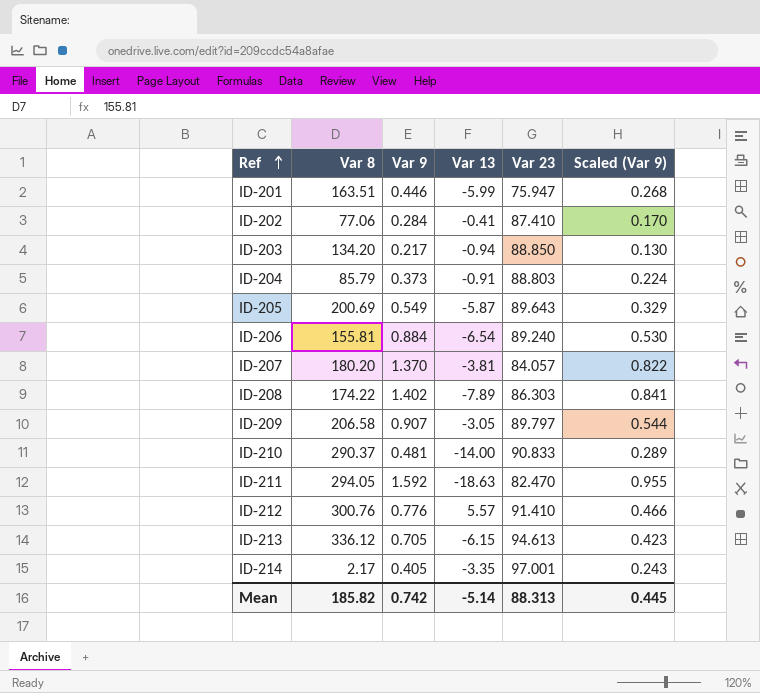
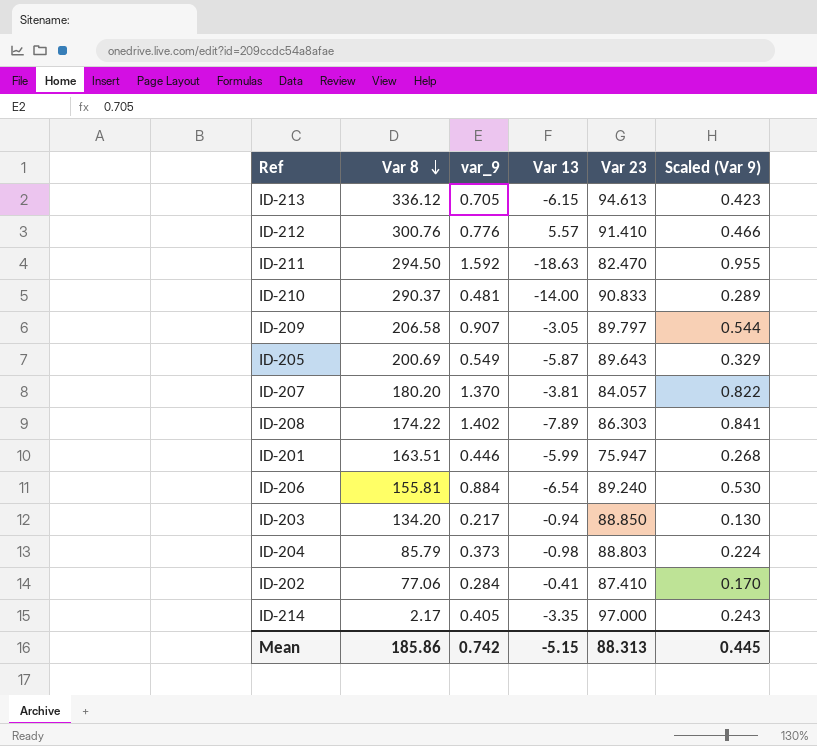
row order: Ref ascending -> Var 8 descending
column name: Var 9 -> var_9
ID-211 | Var 8: 294.05 -> 294.50
ID-204 | Var 13: -0.91 -> -0.98
ID-214 | Var 23: 97.001 -> 97.000
Mean | Var 8: 185.82 -> 185.86
Mean | Var 13: -5.14 -> -5.15

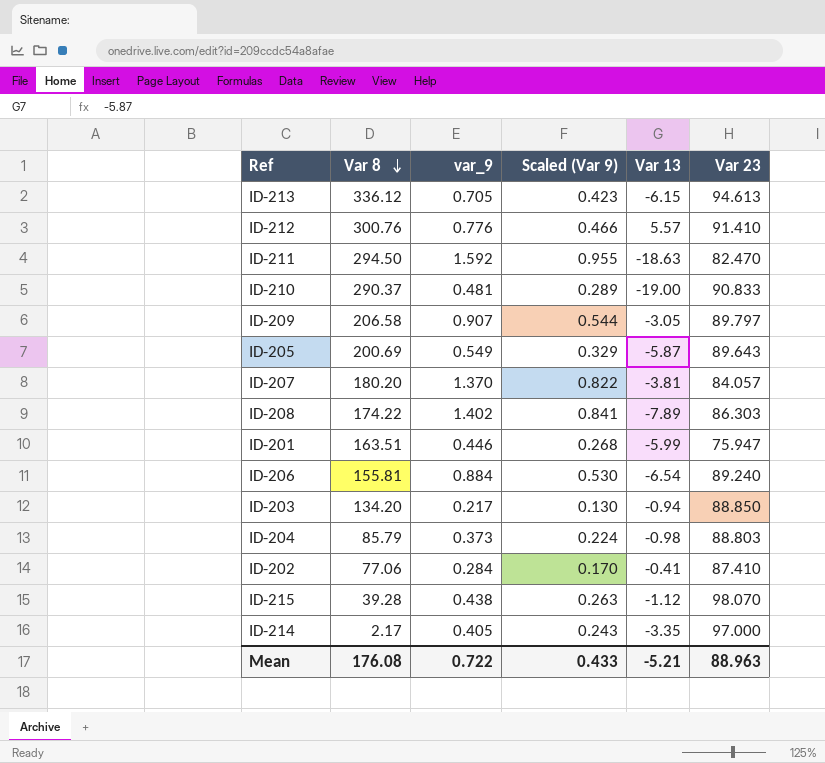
column Scaled (Var 9) | position: 6 -> 4
ID-210 | Var 13: -14.00 -> -19.00
row ID-215: none -> 39.28 | 0.438 | 0.263 | -1.12 | 98.070
Mean | Var 8: 185.86 -> 176.08
Mean | var_9: 0.742 -> 0.722
Mean | Scaled (Var 9): 0.445 -> 0.433
Mean | Var 13: -5.15 -> -5.21
Mean | Var 23: 88.313 -> 88.963

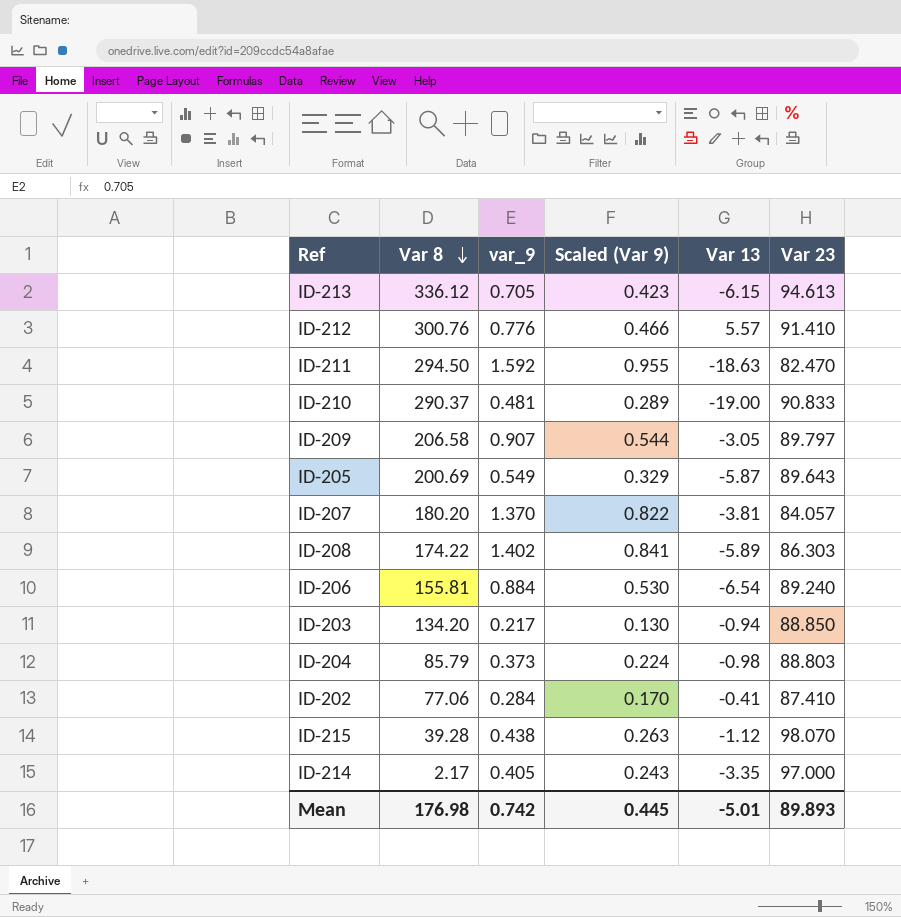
row ID-201: 163.51 | 0.446 | 0.268 | -5.99 | 75.947 -> none
ID-208 | Var 13: -7.89 -> -5.89
Mean | Var 8: 176.08 -> 176.98
Mean | var_9: 0.722 -> 0.742
Mean | Scaled (Var 9): 0.433 -> 0.445
Mean | Var 13: -5.21 -> -5.01
Mean | Var 23: 88.963 -> 89.893

